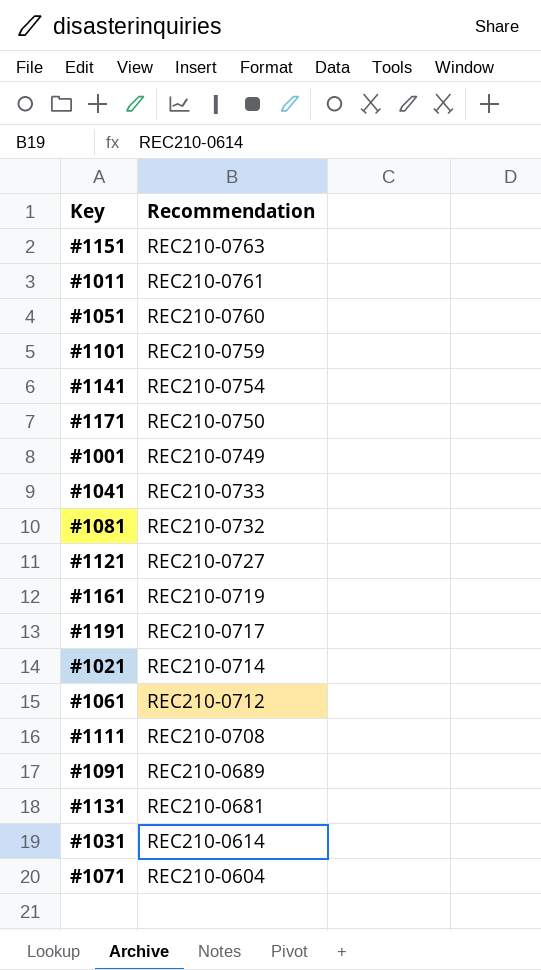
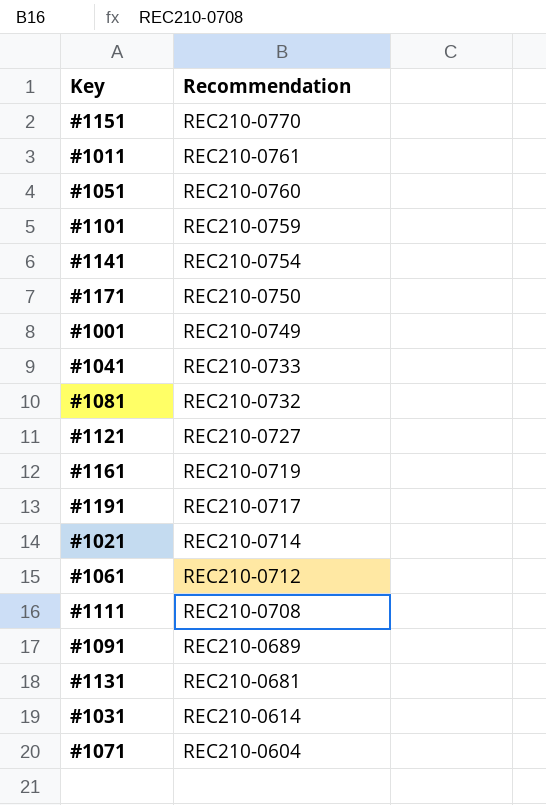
#1151 | Recommendation: REC210-0763 -> REC210-0770

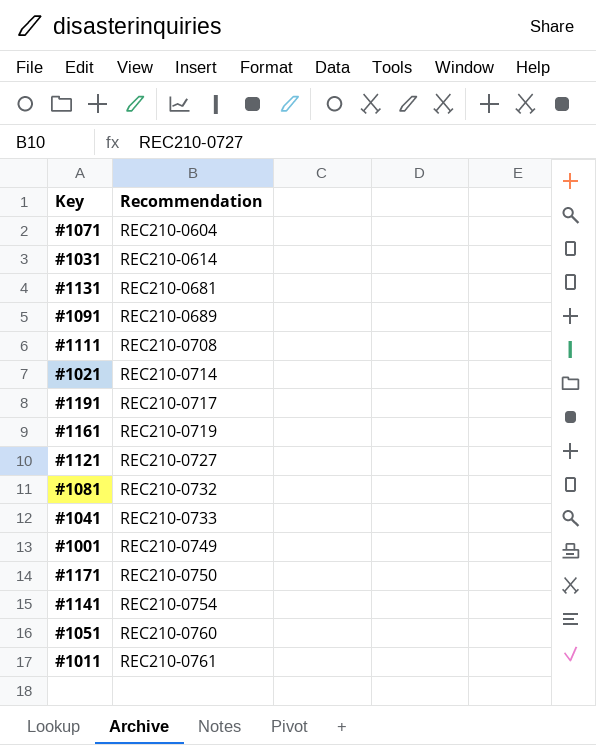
row order: Recommendation descending -> Recommendation ascending
row #1151: REC210-0770 -> none
row #1101: REC210-0759 -> none
row #1061: REC210-0712 -> none

